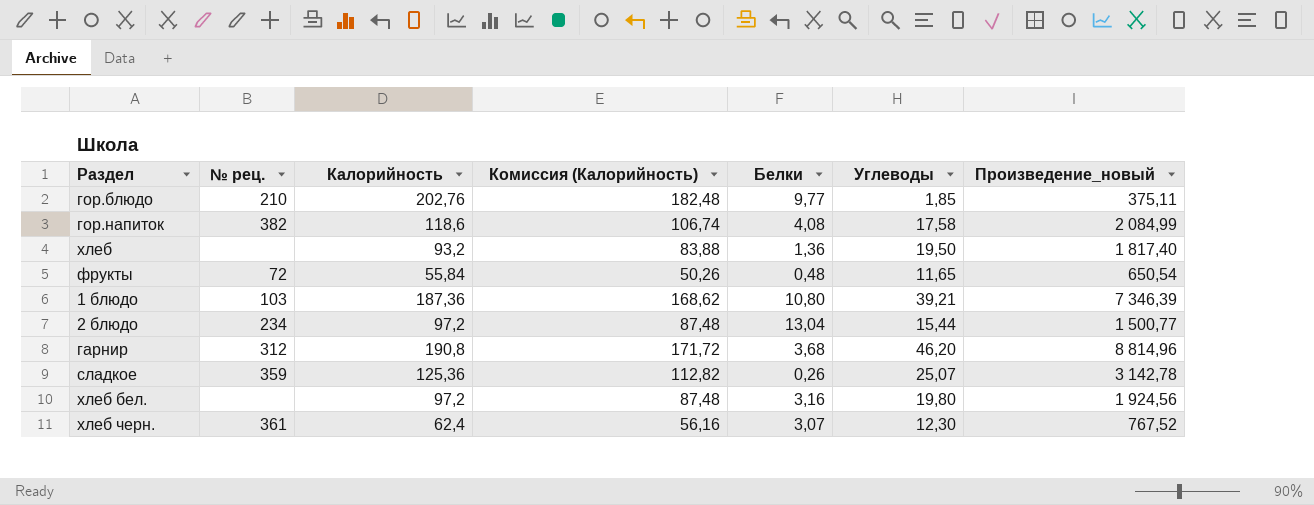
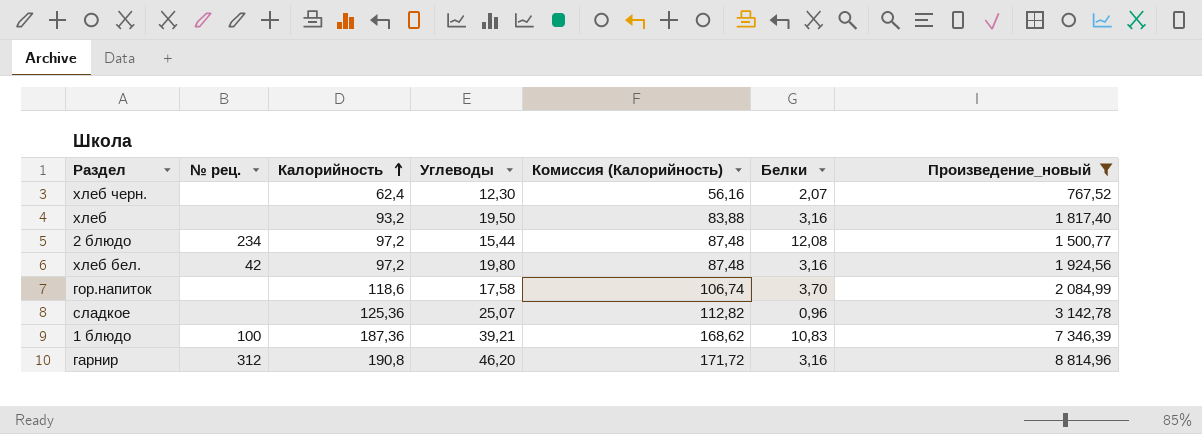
filter: none -> Произведение_новый >= 767,52
row order: none -> Калорийность ascending
column Углеводы | position: 6 -> 4
хлеб черн. | № рец.: 361 -> none
хлеб черн. | Белки: 3,07 -> 2,07
хлеб | Белки: 1,36 -> 3,16
2 блюдо | Белки: 13,04 -> 12,08
хлеб бел. | № рец.: none -> 42
гор.напиток | № рец.: 382 -> none
гор.напиток | Белки: 4,08 -> 3,70
сладкое | № рец.: 359 -> none
сладкое | Белки: 0,26 -> 0,96
1 блюдо | № рец.: 103 -> 100
1 блюдо | Белки: 10,80 -> 10,83
гарнир | Белки: 3,68 -> 3,16

